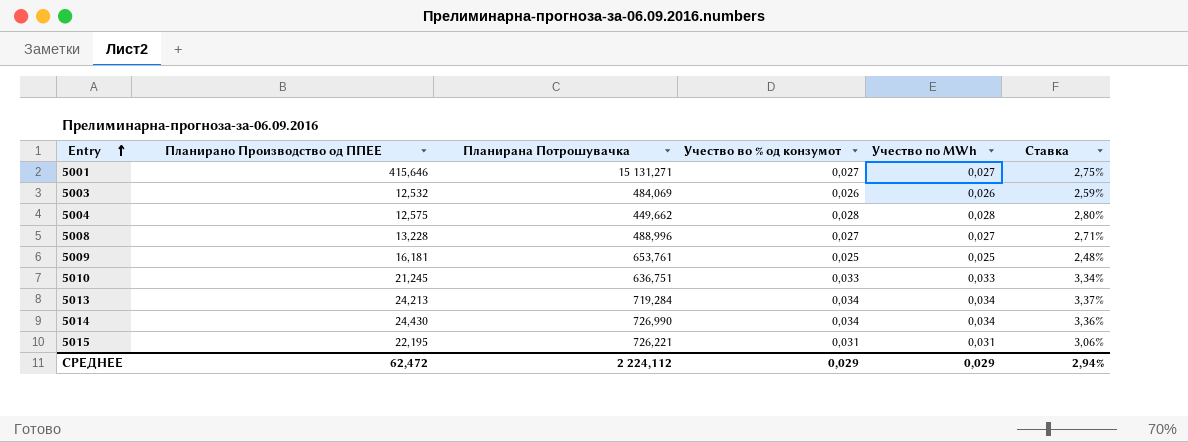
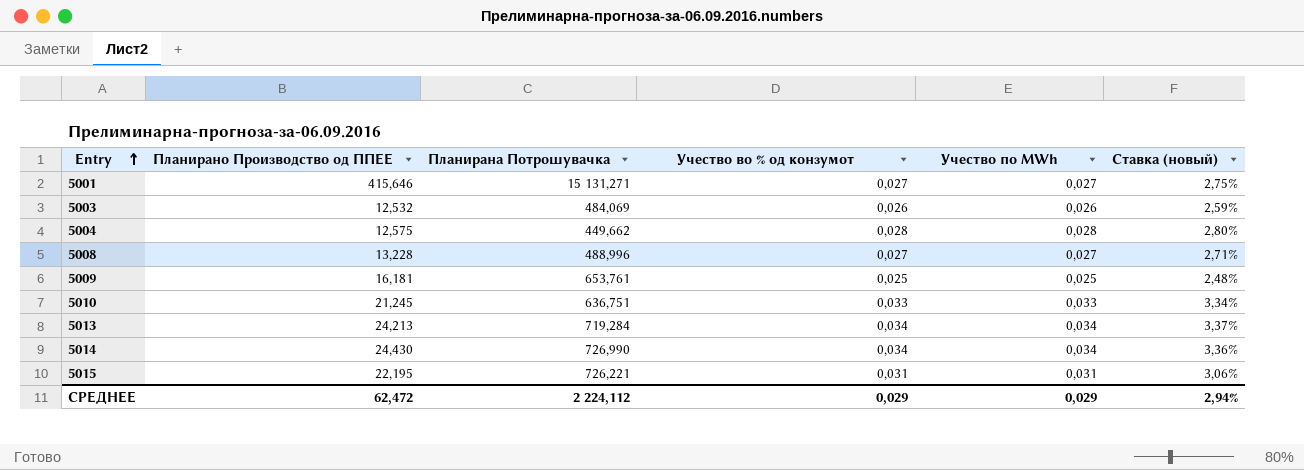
column name: Ставка -> Ставка (новый)

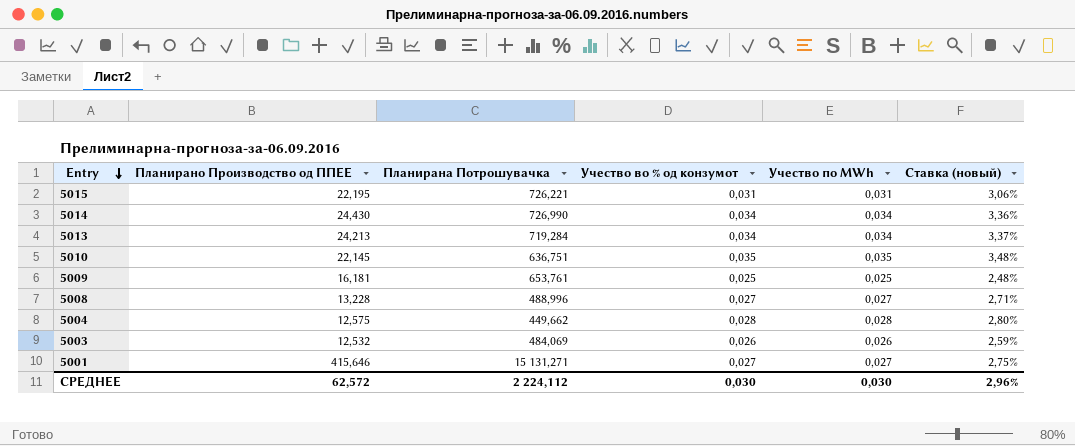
row order: Entry ascending -> Entry descending
5010 | Планирано Производство од ППЕЕ: 21,245 -> 22,145
5010 | Учество во % од конзумот: 0,033 -> 0,035
5010 | Учество по MWh: 0,033 -> 0,035
5010 | Ставка (новый): 3,34% -> 3,48%
СРЕДНЕЕ | Планирано Производство од ППЕЕ: 62,472 -> 62,572
СРЕДНЕЕ | Учество во % од конзумот: 0,029 -> 0,030
СРЕДНЕЕ | Учество по MWh: 0,029 -> 0,030
СРЕДНЕЕ | Ставка (новый): 2,94% -> 2,96%

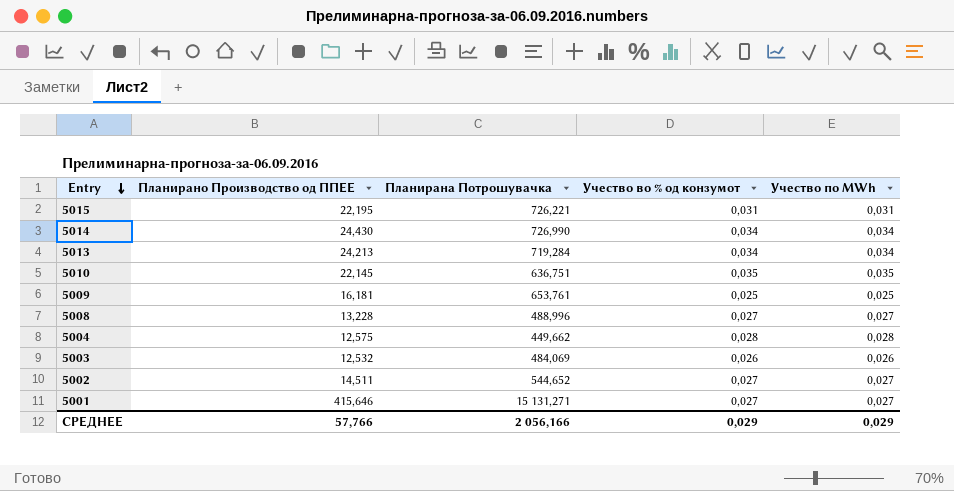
column Ставка (новый) | formula: [Планирано Производство од ППЕЕ] / [Планирана Потрошувачка] -> none
row 5002: none -> 14,511 | 544,652 | 0,027 | 0,027
СРЕДНЕЕ | Планирано Производство од ППЕЕ: 62,572 -> 57,766
СРЕДНЕЕ | Планирана Потрошувачка: 2 224,112 -> 2 056,166
СРЕДНЕЕ | Учество во % од конзумот: 0,030 -> 0,029
СРЕДНЕЕ | Учество по MWh: 0,030 -> 0,029

